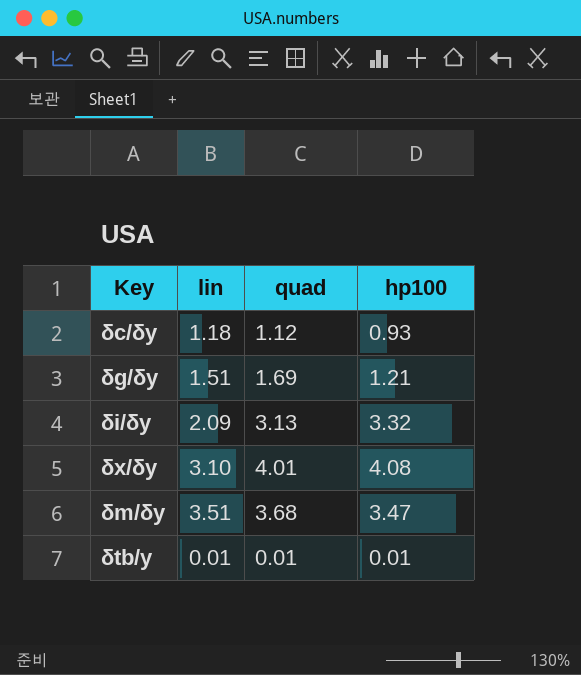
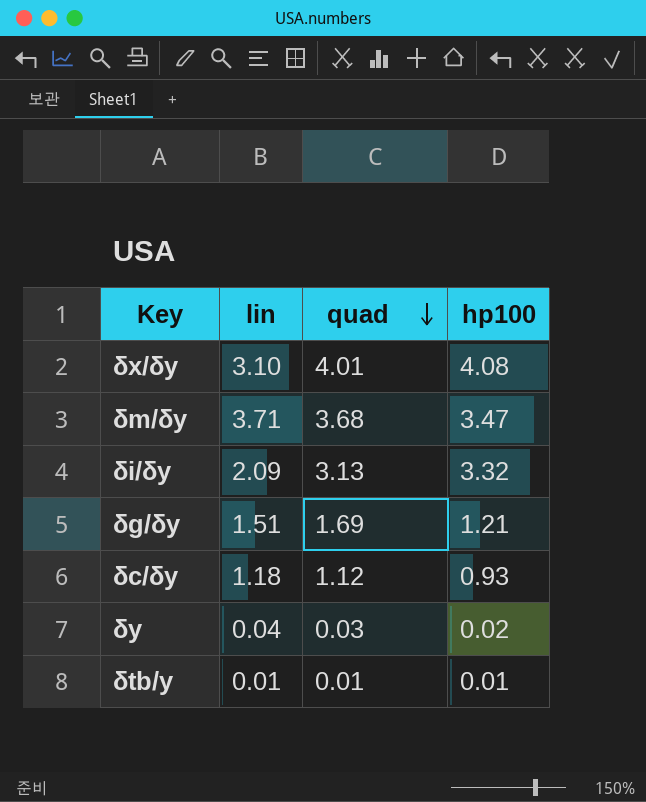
row order: none -> quad descending
δm/δy | lin: 3.51 -> 3.71
row δy: none -> 0.04 | 0.03 | 0.02

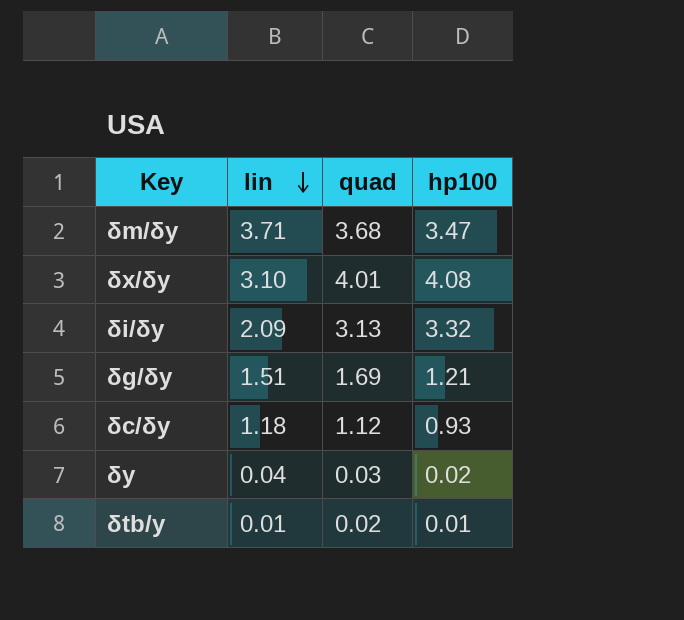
row order: quad descending -> lin descending
δtb/y | quad: 0.01 -> 0.02

